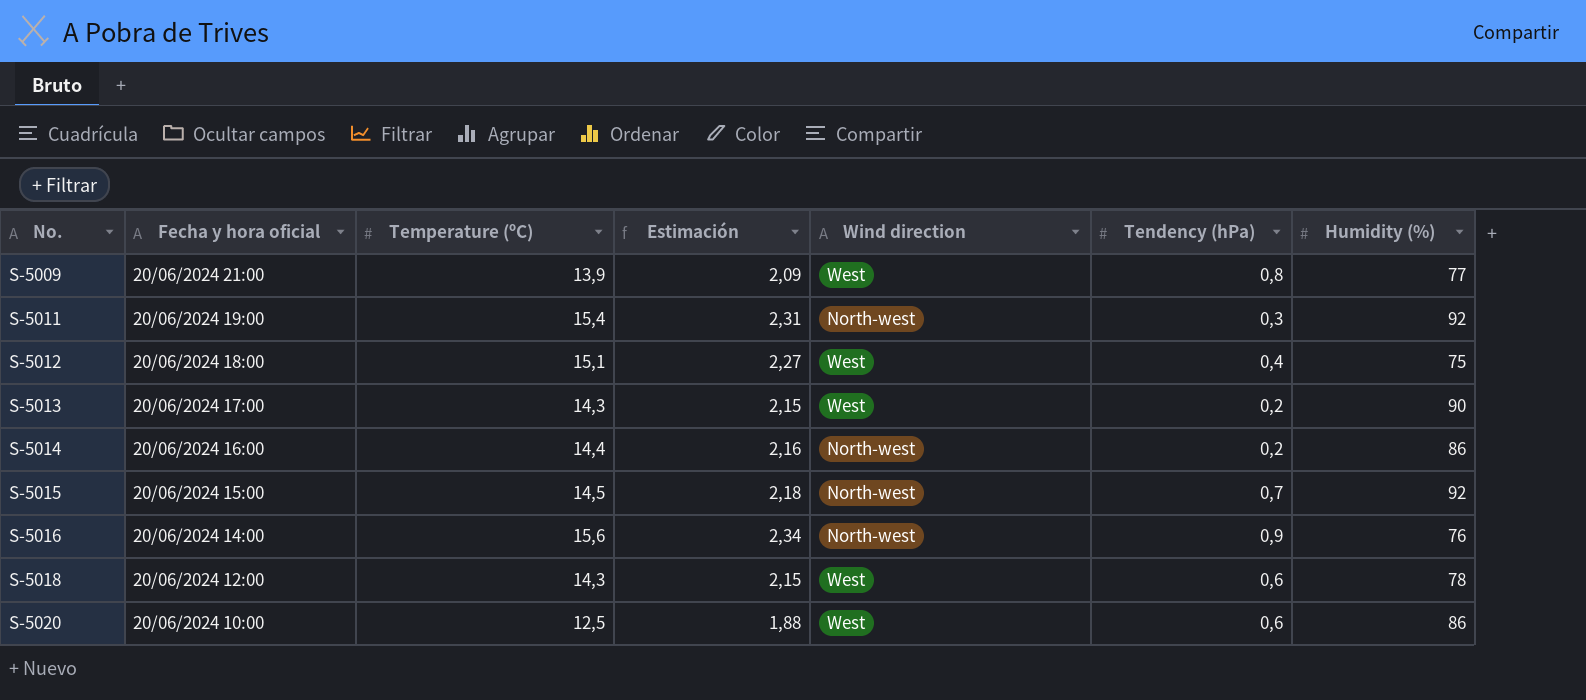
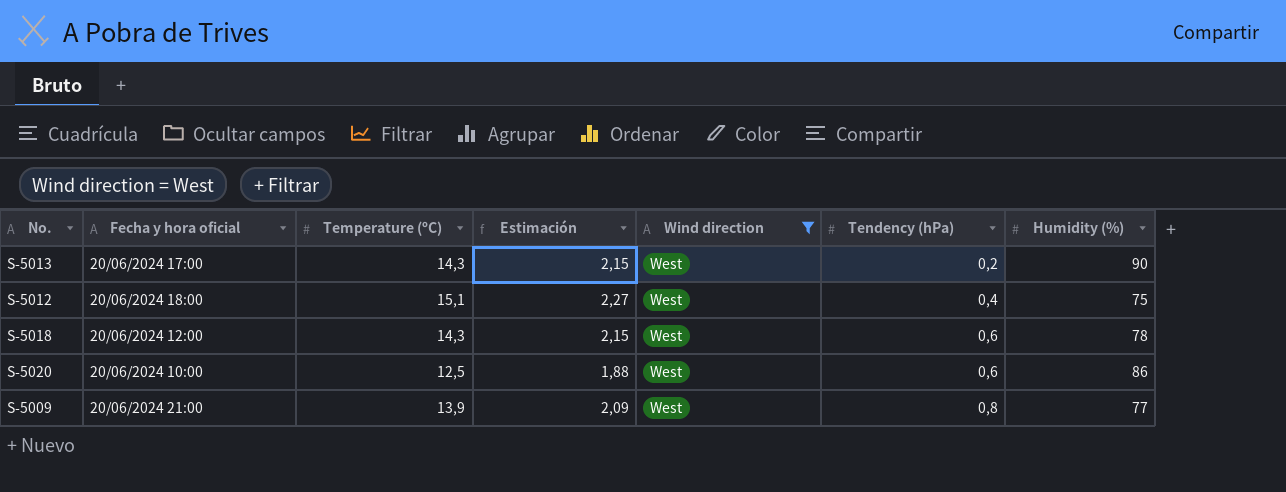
filter: none -> Wind direction = West
row order: No. ascending -> Tendency (hPa) ascending

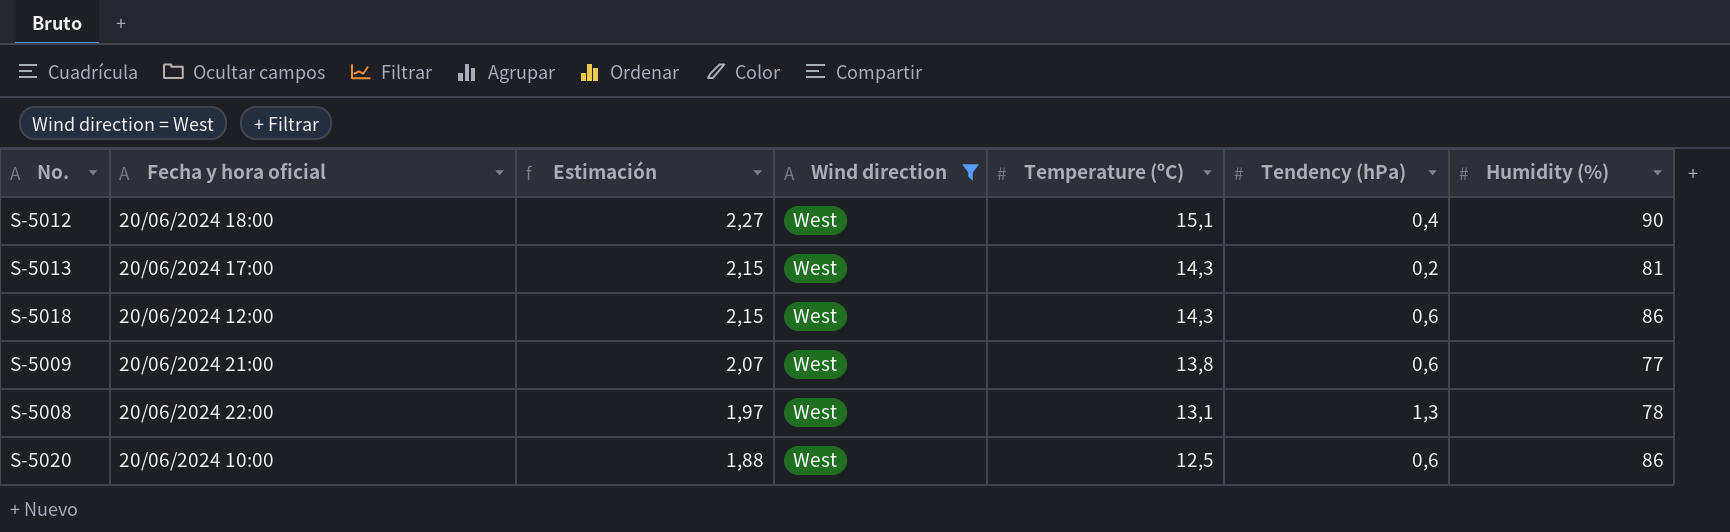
row order: Tendency (hPa) ascending -> Estimación descending
column Temperature (ºC) | position: 3 -> 5
S-5012 | Humidity (%): 75 -> 90
S-5013 | Humidity (%): 90 -> 81
S-5018 | Humidity (%): 78 -> 86
S-5009 | Estimación: 2,09 -> 2,07
S-5009 | Temperature (ºC): 13,9 -> 13,8
S-5009 | Tendency (hPa): 0,8 -> 0,6
row S-5008: none -> 20/06/2024 22:00 | 1,97 | West | 13,1 | 1,3 | 78

